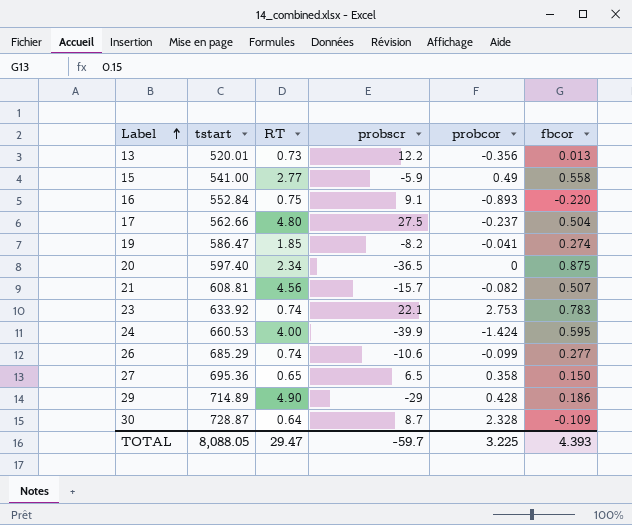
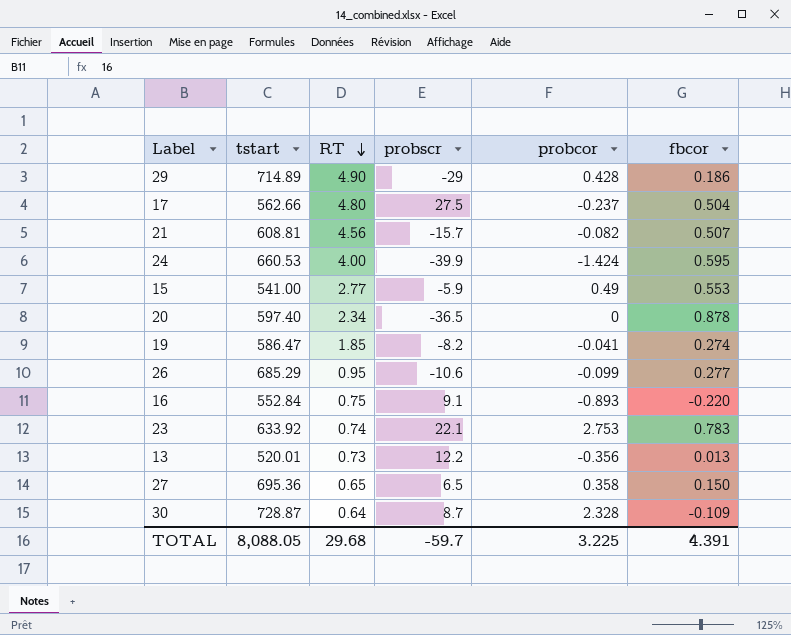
row order: Label ascending -> RT descending
15 | fbcor: 0.558 -> 0.553
20 | fbcor: 0.875 -> 0.878
26 | RT: 0.74 -> 0.95
TOTAL | RT: 29.47 -> 29.68
TOTAL | fbcor: 4.393 -> 4.391

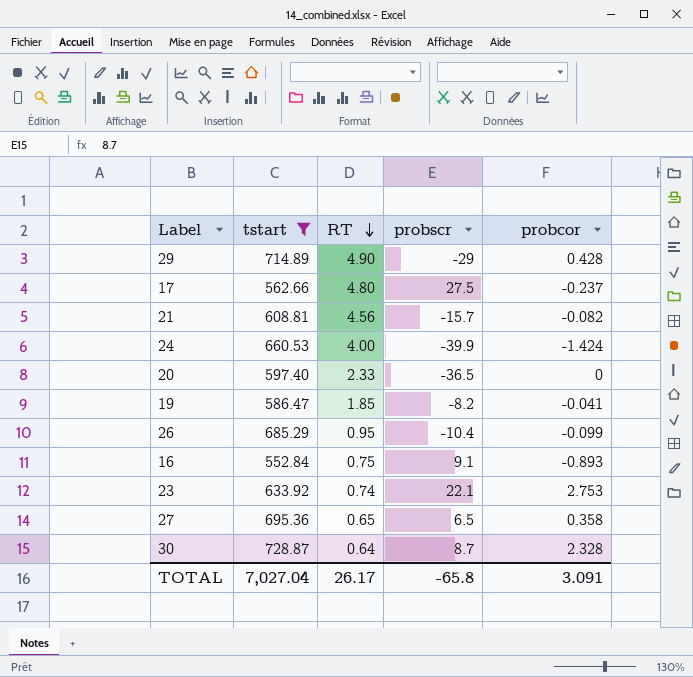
filter: none -> tstart >= 552.84
column fbcor | position: 6 -> none
20 | RT: 2.34 -> 2.33
26 | probscr: -10.6 -> -10.4
TOTAL | tstart: 8,088.05 -> 7,027.04
TOTAL | RT: 29.68 -> 26.17
TOTAL | probscr: -59.7 -> -65.8
TOTAL | probcor: 3.225 -> 3.091

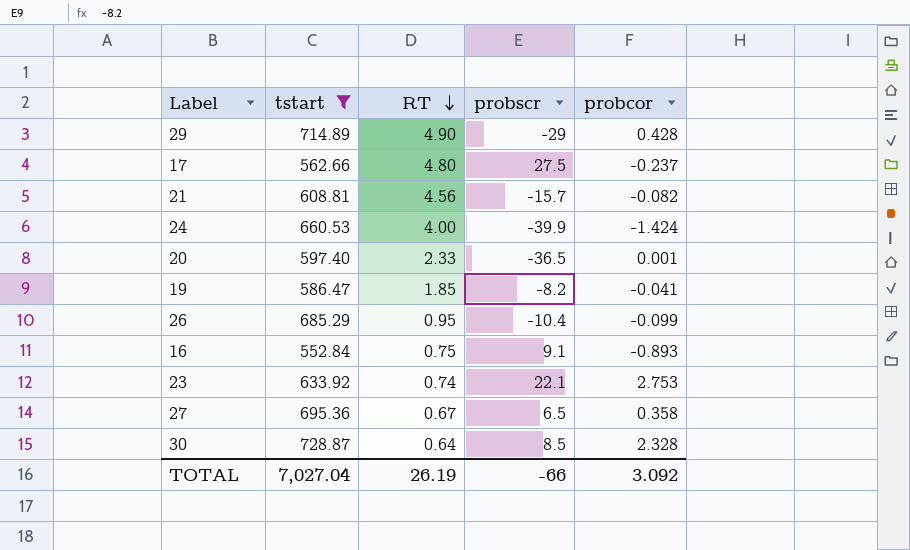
20 | probcor: 0 -> 0.001
27 | RT: 0.65 -> 0.67
30 | probscr: 8.7 -> 8.5
TOTAL | RT: 26.17 -> 26.19
TOTAL | probscr: -65.8 -> -66
TOTAL | probcor: 3.091 -> 3.092

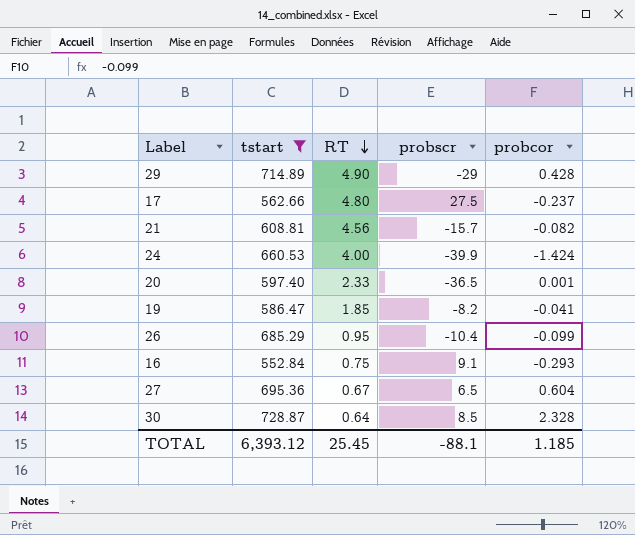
row 23: 633.92 | 0.74 | 22.1 | 2.753 -> none
16 | probcor: -0.893 -> -0.293
27 | probcor: 0.358 -> 0.604
TOTAL | tstart: 7,027.04 -> 6,393.12
TOTAL | RT: 26.19 -> 25.45
TOTAL | probscr: -66 -> -88.1
TOTAL | probcor: 3.092 -> 1.185

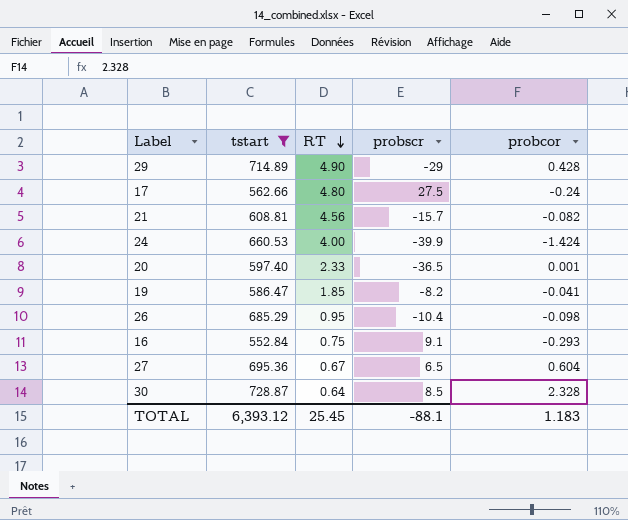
17 | probcor: -0.237 -> -0.24
26 | probcor: -0.099 -> -0.098
TOTAL | probcor: 1.185 -> 1.183

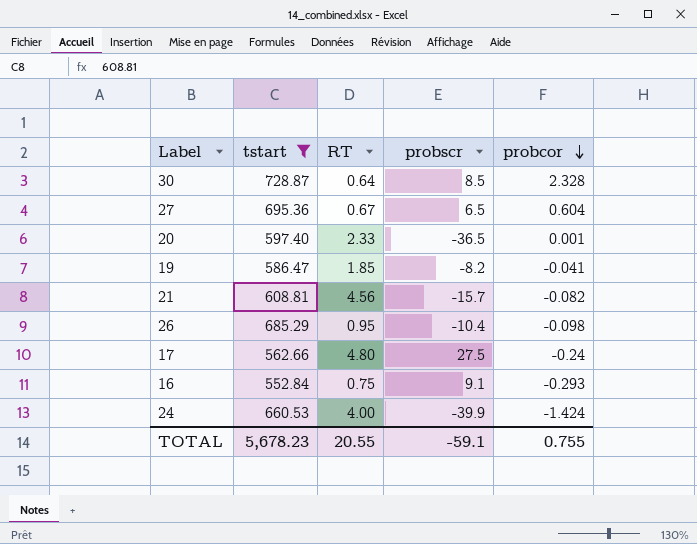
row order: RT descending -> probcor descending
row 29: 714.89 | 4.90 | -29 | 0.428 -> none
TOTAL | tstart: 6,393.12 -> 5,678.23
TOTAL | RT: 25.45 -> 20.55
TOTAL | probscr: -88.1 -> -59.1
TOTAL | probcor: 1.183 -> 0.755

